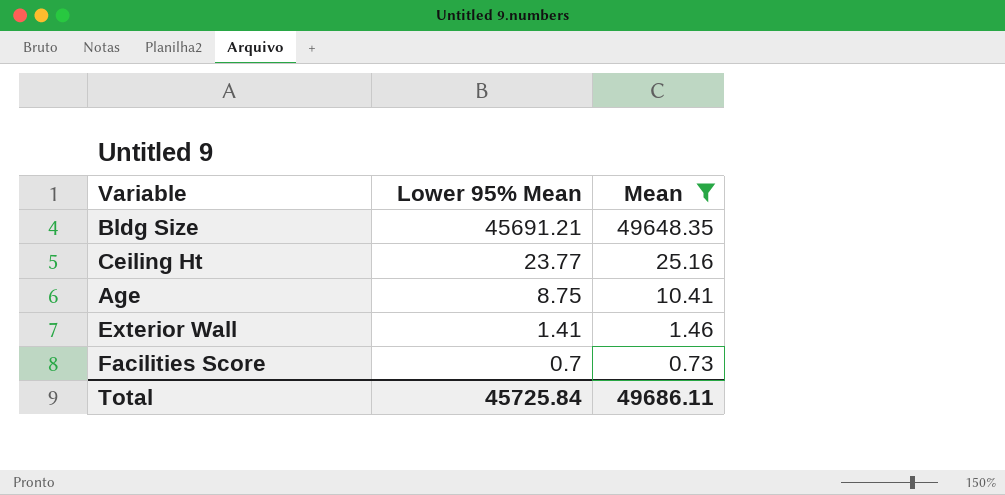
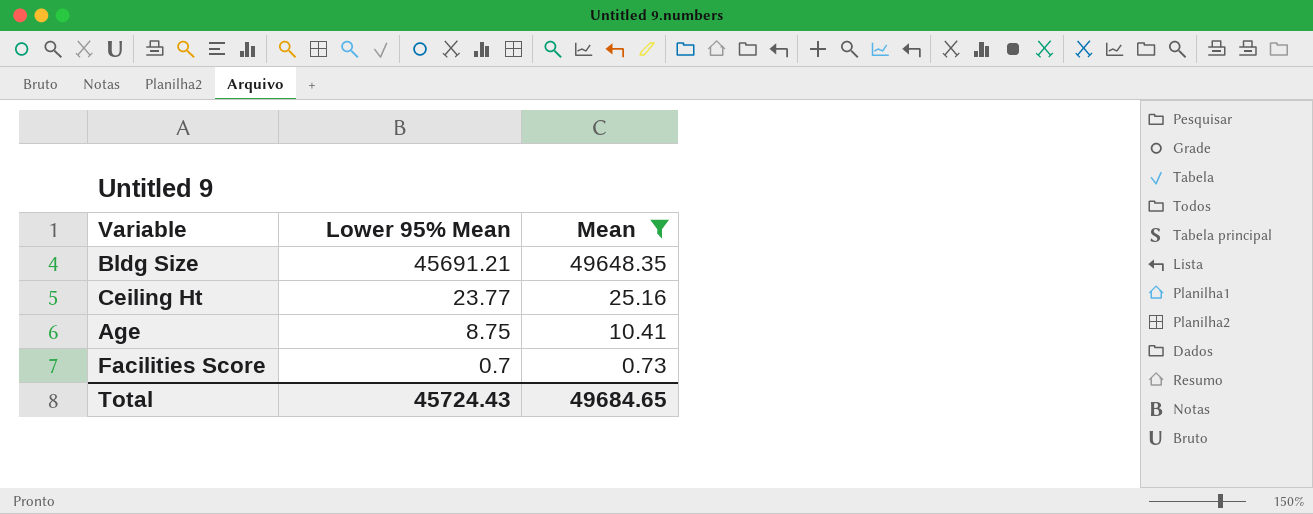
row Exterior Wall: 1.41 | 1.46 -> none
Total | Lower 95% Mean: 45725.84 -> 45724.43
Total | Mean: 49686.11 -> 49684.65

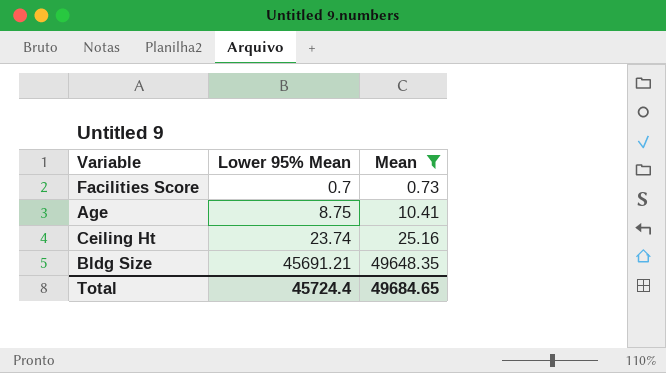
row order: Lower 95% Mean descending -> Lower 95% Mean ascending
Ceiling Ht | Lower 95% Mean: 23.77 -> 23.74
Total | Lower 95% Mean: 45724.43 -> 45724.4

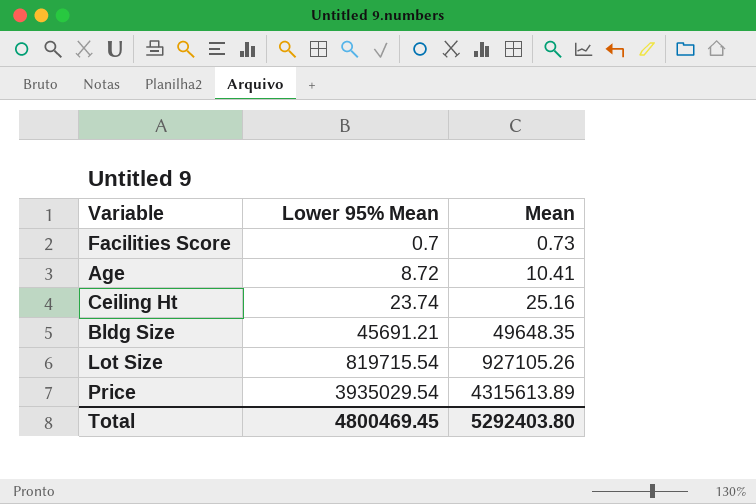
filter: Mean <= 49648.35 -> none
Age | Lower 95% Mean: 8.75 -> 8.72
Total | Lower 95% Mean: 45724.4 -> 4800469.45
Total | Mean: 49684.65 -> 5292403.80

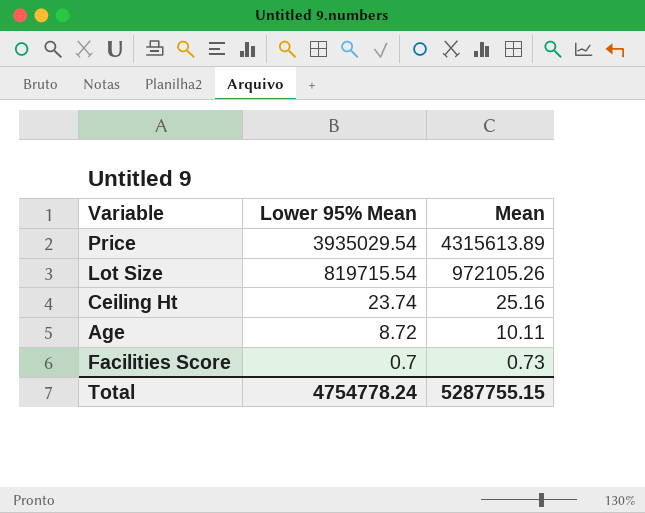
row order: Lower 95% Mean ascending -> Lower 95% Mean descending
row Bldg Size: 45691.21 | 49648.35 -> none
Lot Size | Mean: 927105.26 -> 972105.26
Age | Mean: 10.41 -> 10.11
Total | Lower 95% Mean: 4800469.45 -> 4754778.24
Total | Mean: 5292403.80 -> 5287755.15

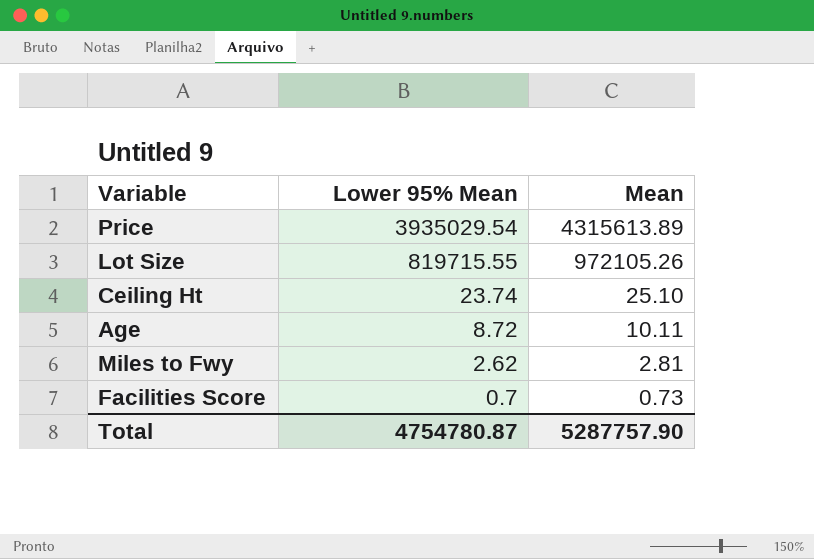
Lot Size | Lower 95% Mean: 819715.54 -> 819715.55
Ceiling Ht | Mean: 25.16 -> 25.10
row Miles to Fwy: none -> 2.62 | 2.81
Total | Lower 95% Mean: 4754778.24 -> 4754780.87
Total | Mean: 5287755.15 -> 5287757.90

